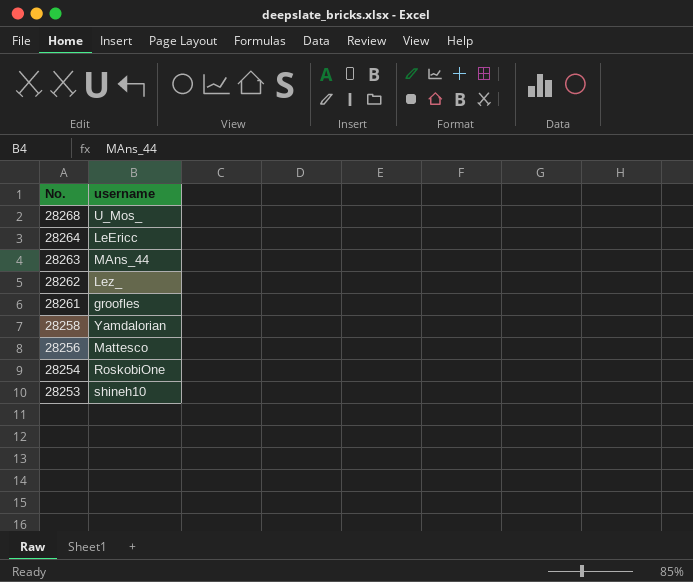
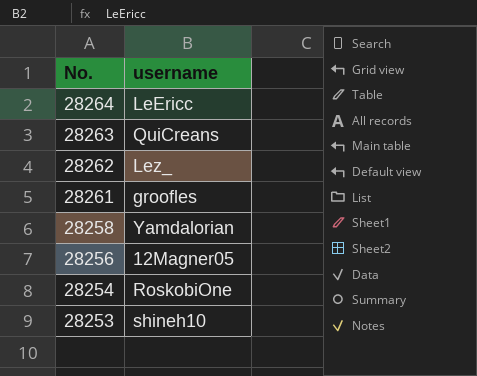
row 28268: U_Mos_ -> none
28263 | username: MAns_44 -> QuiCreans
28256 | username: Mattesco -> 12Magner05

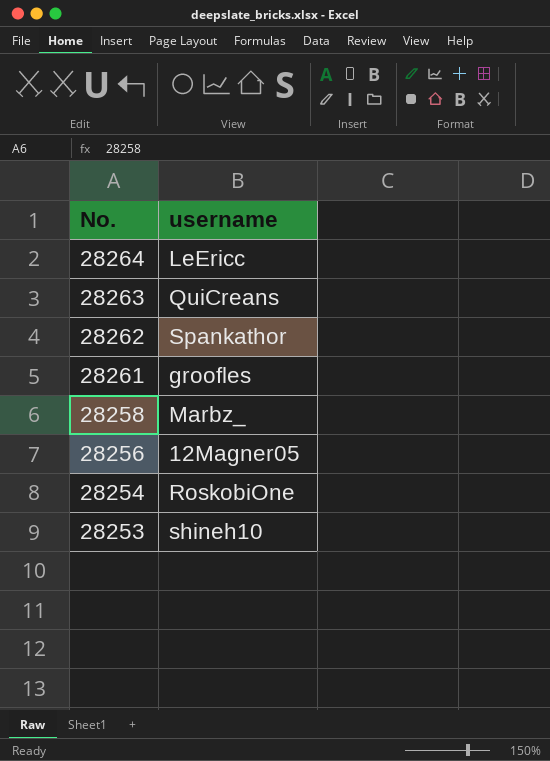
28262 | username: Lez_ -> Spankathor
28258 | username: Yamdalorian -> Marbz_

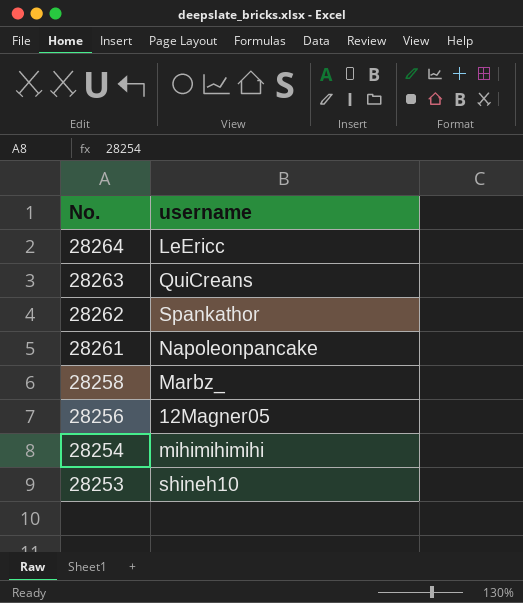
28261 | username: groofles -> Napoleonpancake
28254 | username: RoskobiOne -> mihimihimihi

